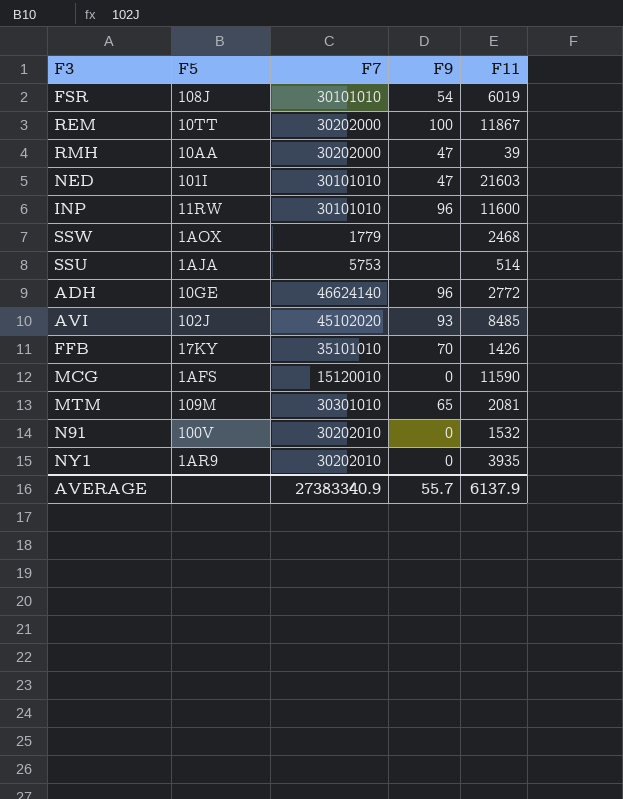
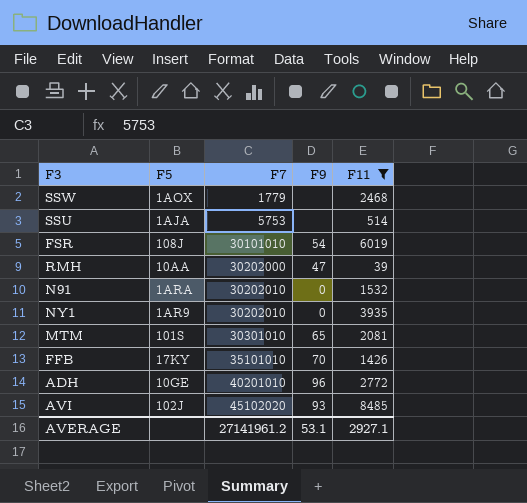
filter: none -> F11 <= 8485
row order: none -> F7 ascending
N91 | F5: 100V -> 1ARA
MTM | F5: 109M -> 101S
ADH | F7: 46624140 -> 40201010
AVERAGE | F7: 27383340.9 -> 27141961.2
AVERAGE | F9: 55.7 -> 53.1
AVERAGE | F11: 6137.9 -> 2927.1

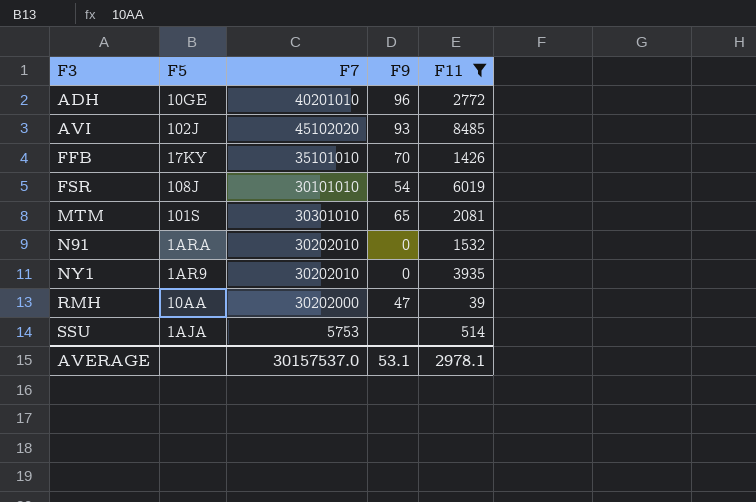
row order: F7 ascending -> F3 ascending
row SSW: 1AOX | 1779 | none | 2468 -> none
AVERAGE | F7: 27141961.2 -> 30157537.0
AVERAGE | F11: 2927.1 -> 2978.1

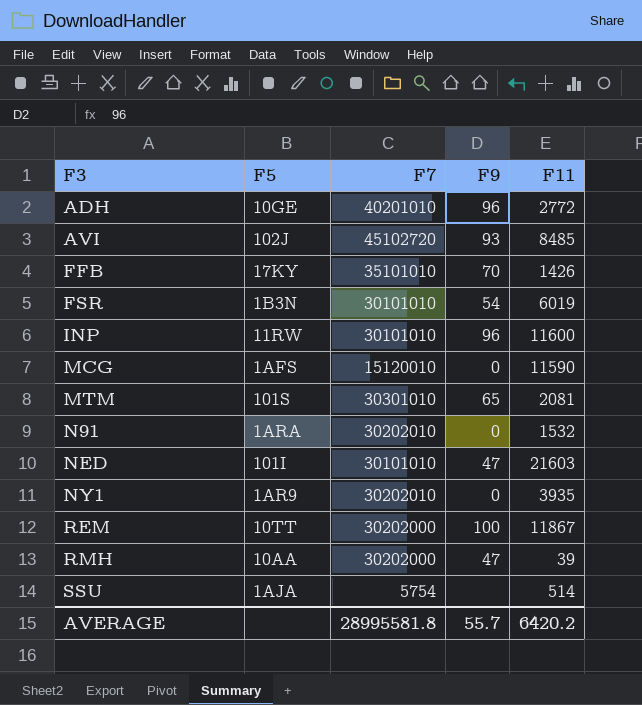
filter: F11 <= 8485 -> none
AVI | F7: 45102020 -> 45102720
FSR | F5: 108J -> 1B3N
SSU | F7: 5753 -> 5754
AVERAGE | F7: 30157537.0 -> 28995581.8
AVERAGE | F9: 53.1 -> 55.7
AVERAGE | F11: 2978.1 -> 6420.2

